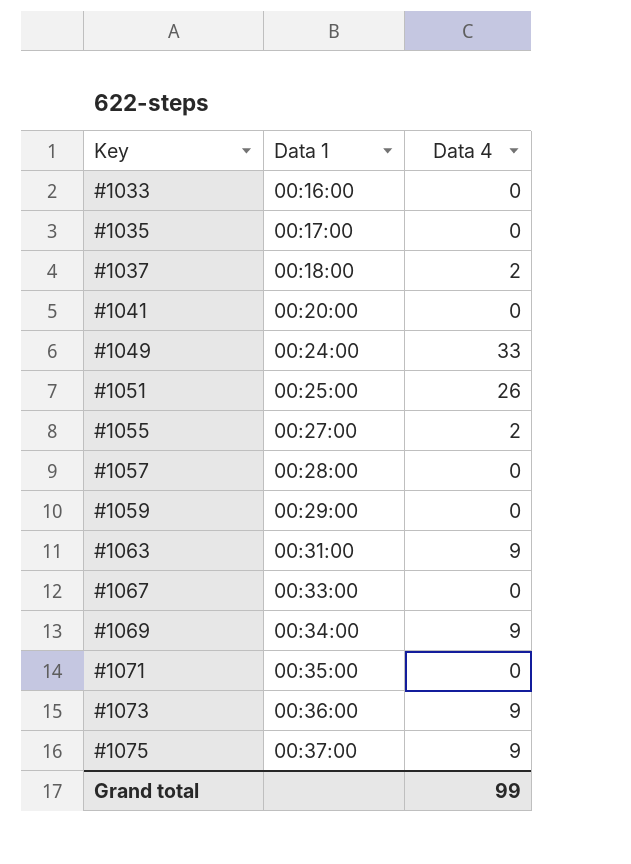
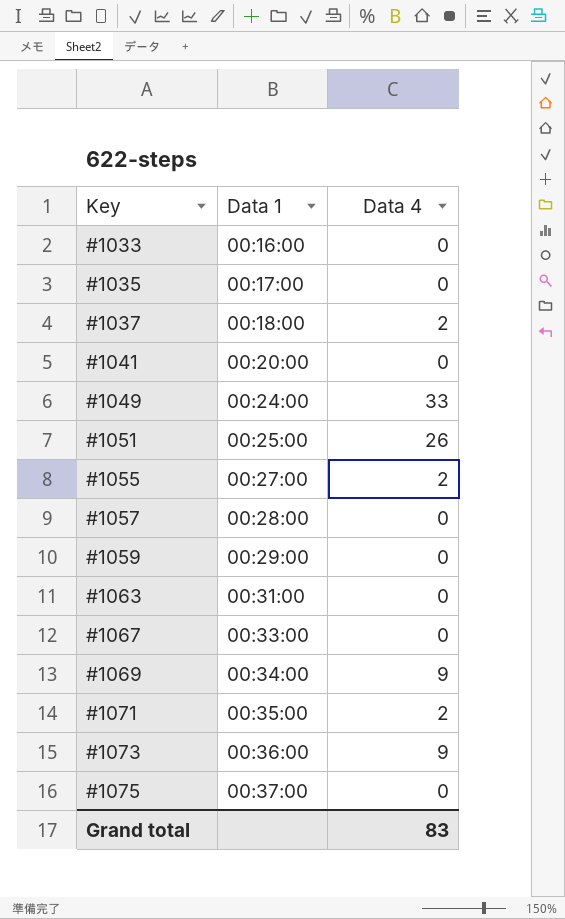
#1063 | Data 4: 9 -> 0
#1071 | Data 4: 0 -> 2
#1075 | Data 4: 9 -> 0
Grand total | Data 4: 99 -> 83

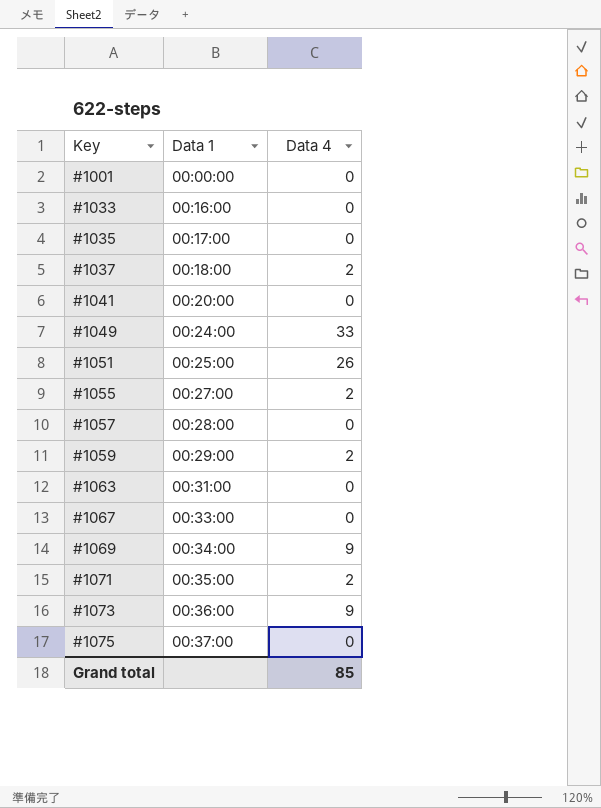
row #1001: none -> 00:00:00 | 0
#1059 | Data 4: 0 -> 2
Grand total | Data 4: 83 -> 85

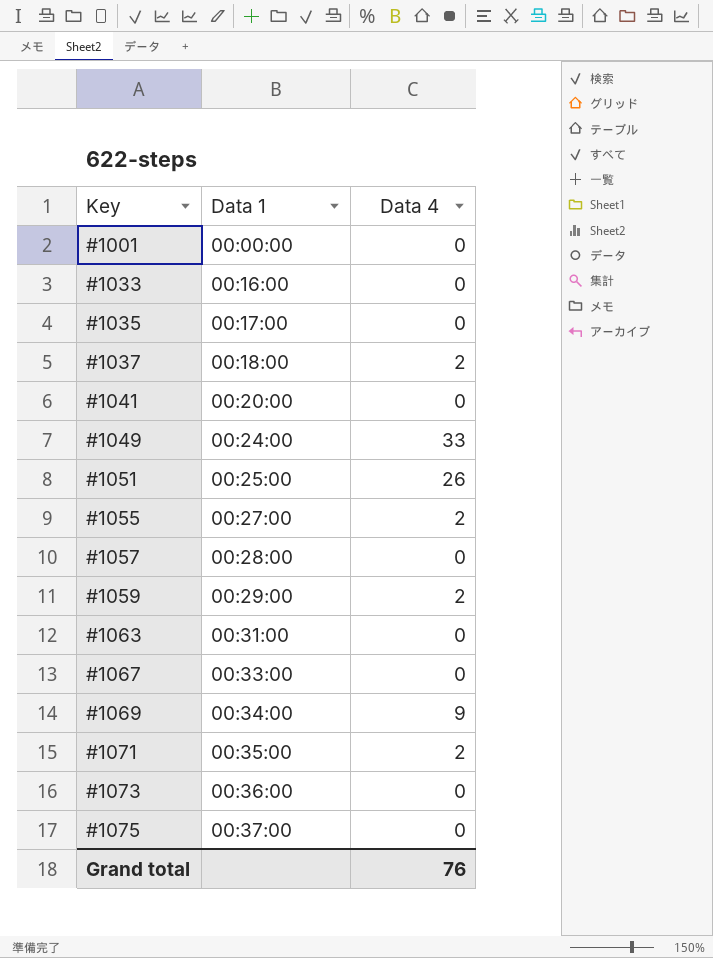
#1073 | Data 4: 9 -> 0
Grand total | Data 4: 85 -> 76

